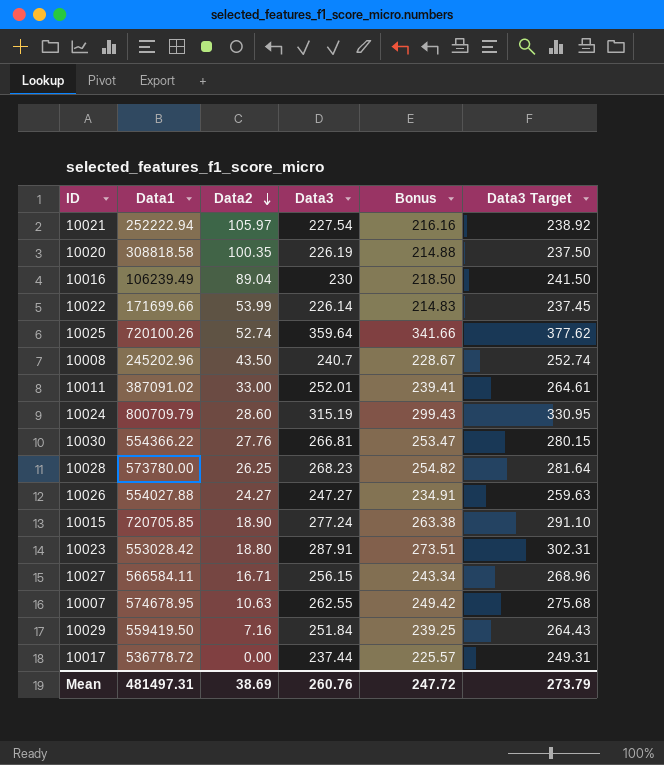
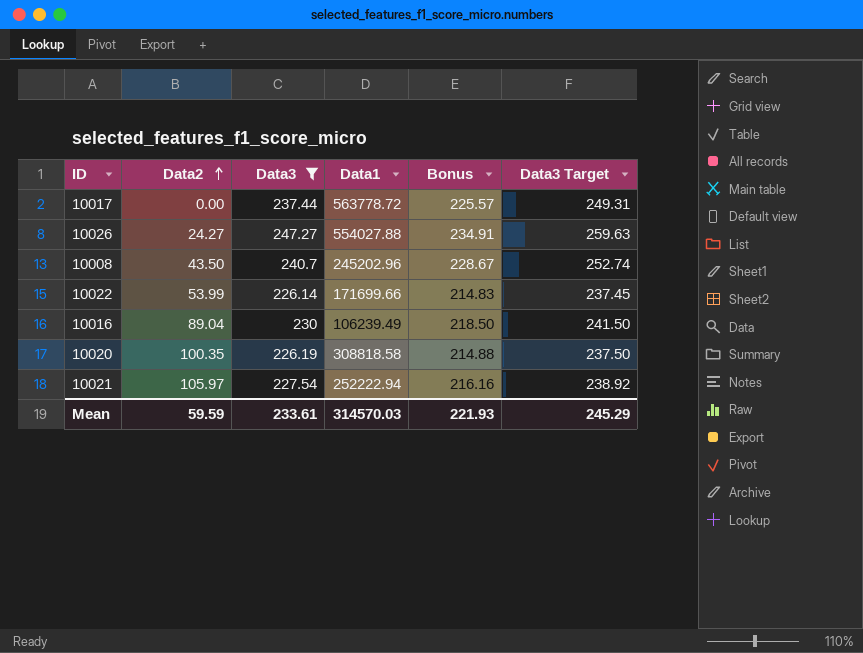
filter: none -> Data3 <= 247.27
row order: Data2 descending -> Data2 ascending
column Data1 | position: 2 -> 4
10017 | Data1: 536778.72 -> 563778.72
Mean | Data2: 38.69 -> 59.59
Mean | Data3: 260.76 -> 233.61
Mean | Data1: 481497.31 -> 314570.03
Mean | Bonus: 247.72 -> 221.93
Mean | Data3 Target: 273.79 -> 245.29

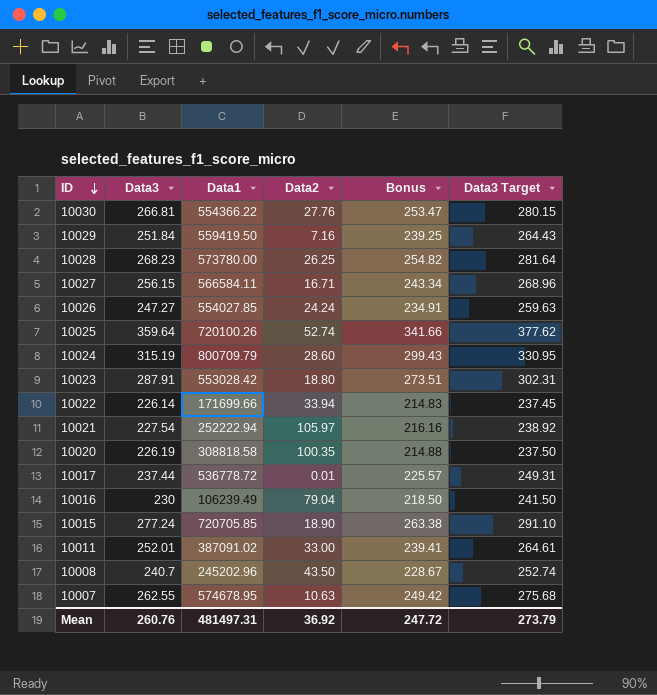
filter: Data3 <= 247.27 -> none
row order: Data2 ascending -> ID descending
column Data2 | position: 2 -> 4
10026 | Data1: 554027.88 -> 554027.85
10026 | Data2: 24.27 -> 24.24
10022 | Data2: 53.99 -> 33.94
10017 | Data1: 563778.72 -> 536778.72
10017 | Data2: 0.00 -> 0.01
10016 | Data2: 89.04 -> 79.04
Mean | Data3: 233.61 -> 260.76
Mean | Data1: 314570.03 -> 481497.31
Mean | Data2: 59.59 -> 36.92
Mean | Bonus: 221.93 -> 247.72
Mean | Data3 Target: 245.29 -> 273.79

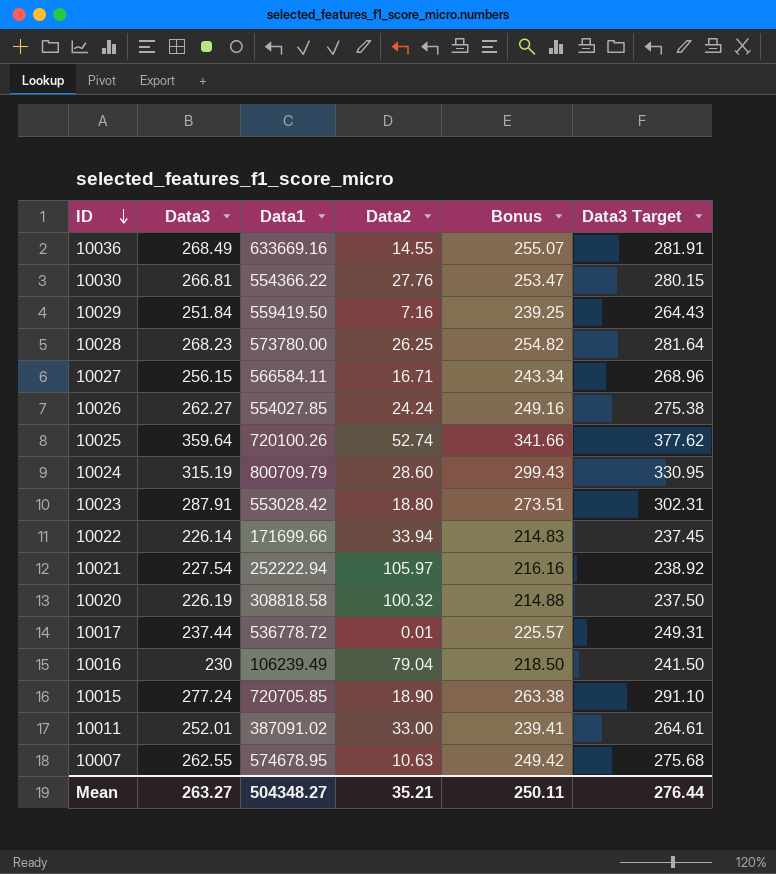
row 10008: 240.7 | 245202.96 | 43.50 | 228.67 | 252.74 -> none
row 10036: none -> 268.49 | 633669.16 | 14.55 | 255.07 | 281.91
10026 | Data3: 247.27 -> 262.27
10026 | Bonus: 234.91 -> 249.16
10026 | Data3 Target: 259.63 -> 275.38
10020 | Data2: 100.35 -> 100.32
Mean | Data3: 260.76 -> 263.27
Mean | Data1: 481497.31 -> 504348.27
Mean | Data2: 36.92 -> 35.21
Mean | Bonus: 247.72 -> 250.11
Mean | Data3 Target: 273.79 -> 276.44

